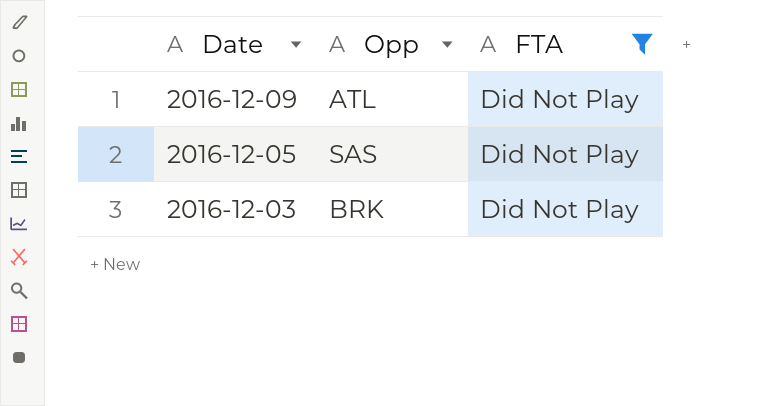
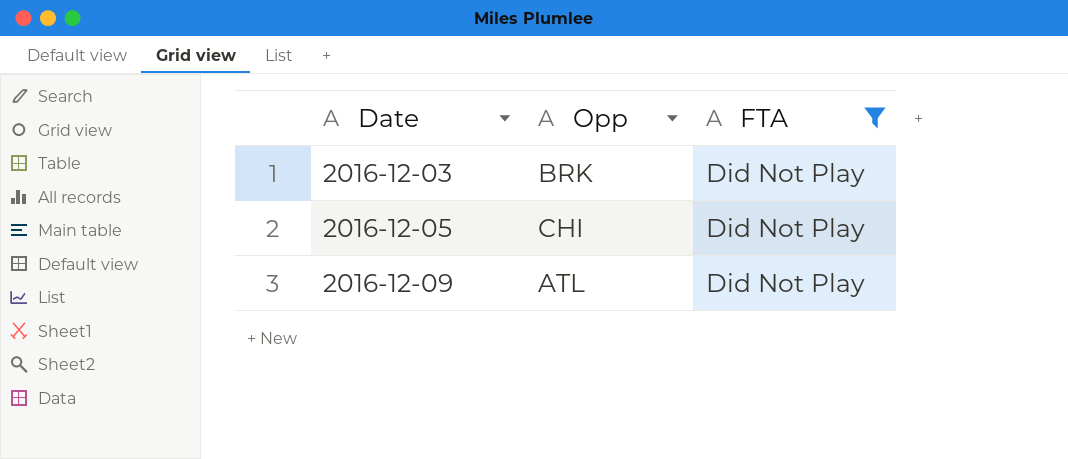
row order: Date descending -> Date ascending
2016-12-05 | Opp: SAS -> CHI

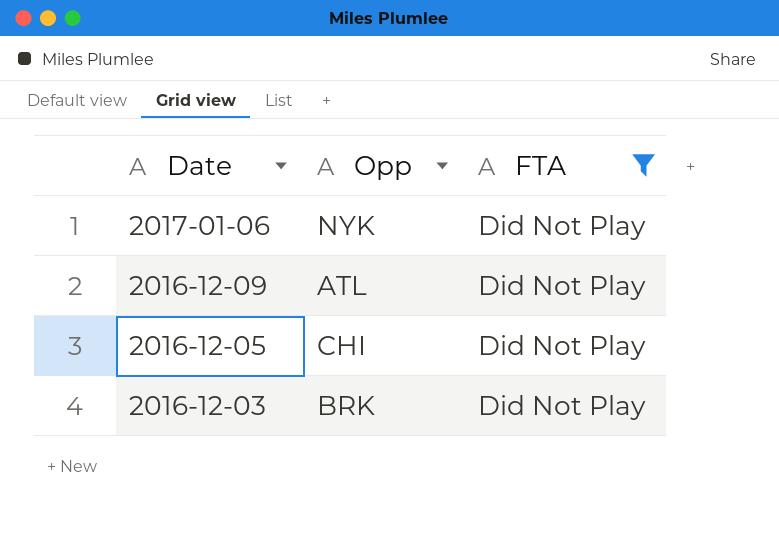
row order: Date ascending -> Date descending
row 2017-01-06: none -> NYK | Did Not Play

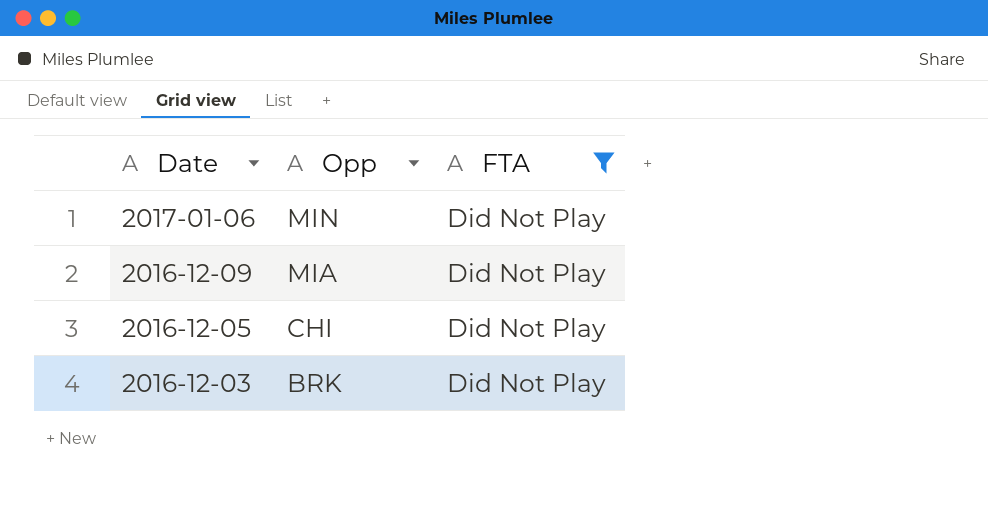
2017-01-06 | Opp: NYK -> MIN
2016-12-09 | Opp: ATL -> MIA

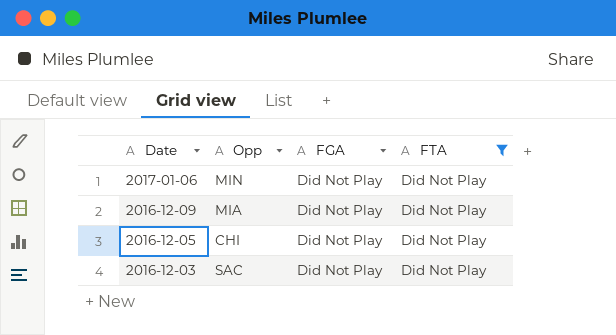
column FGA | position: none -> 3
2016-12-03 | Opp: BRK -> SAC

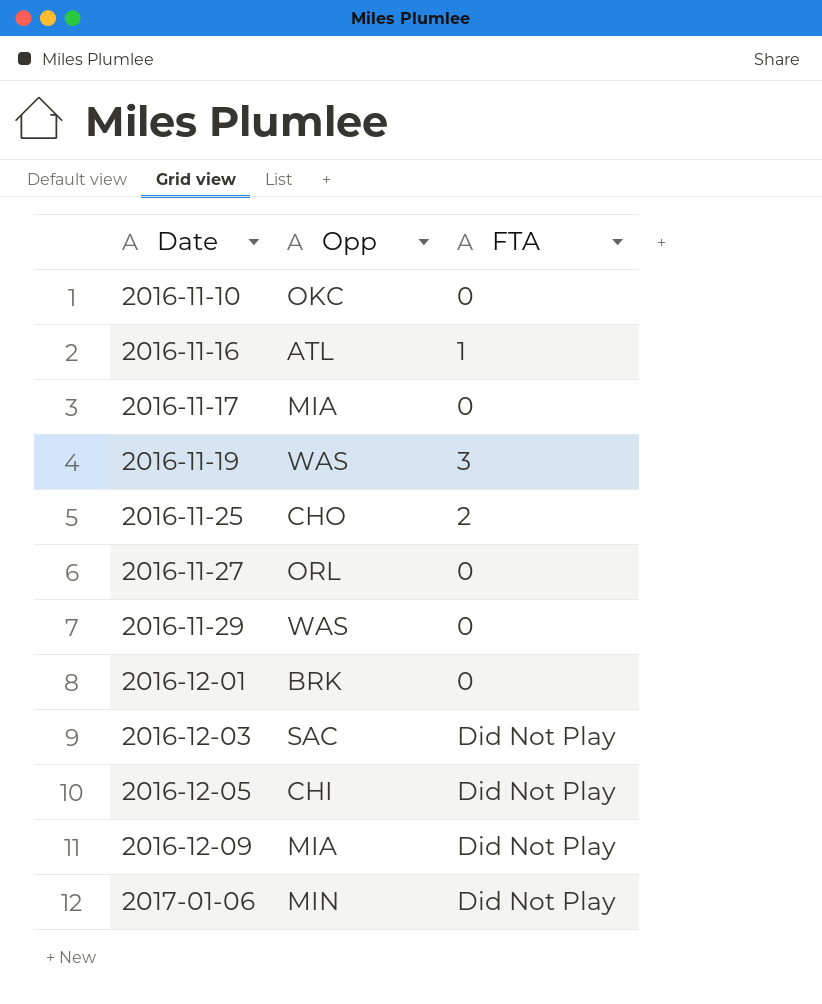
filter: FTA = Did Not Play -> none
row order: Date descending -> Date ascending
column FGA | position: 3 -> none

